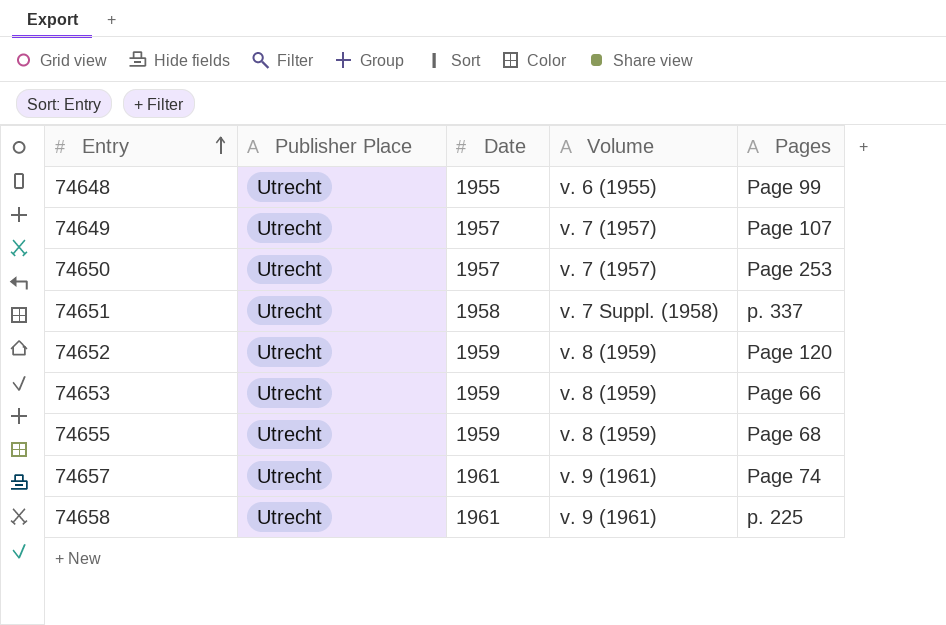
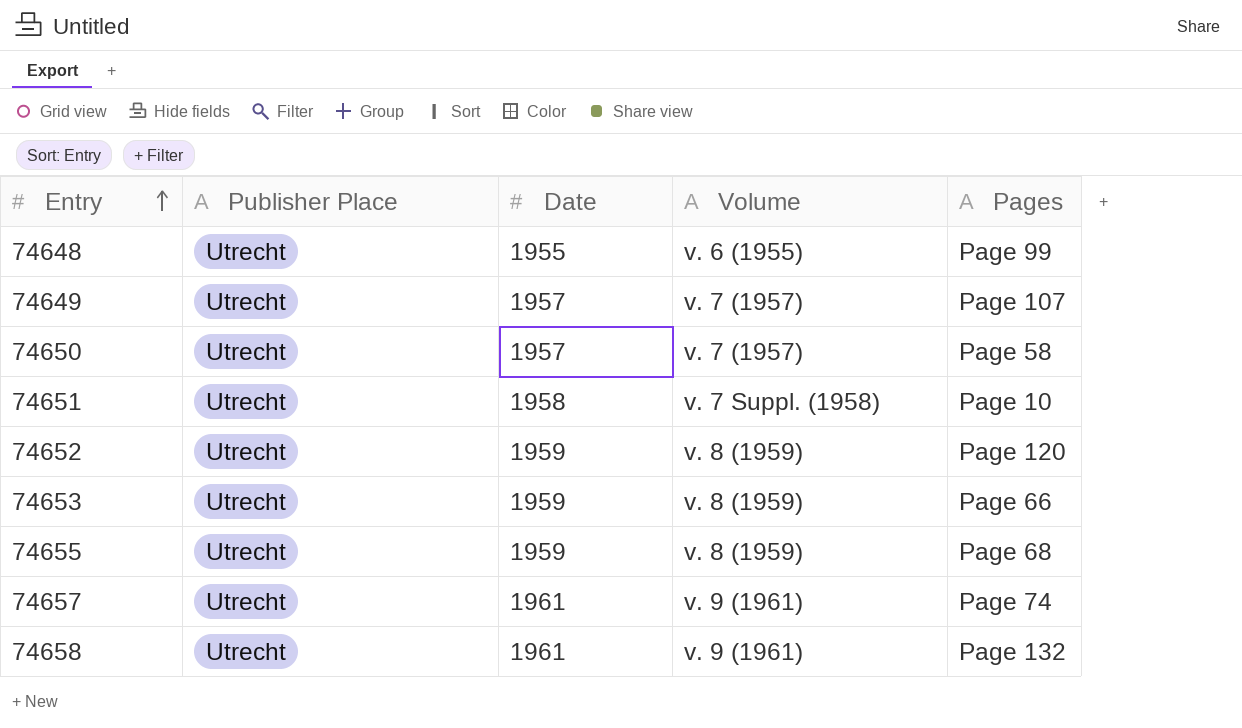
74650 | Pages: Page 253 -> Page 58
74651 | Pages: p. 337 -> Page 10
74658 | Pages: p. 225 -> Page 132

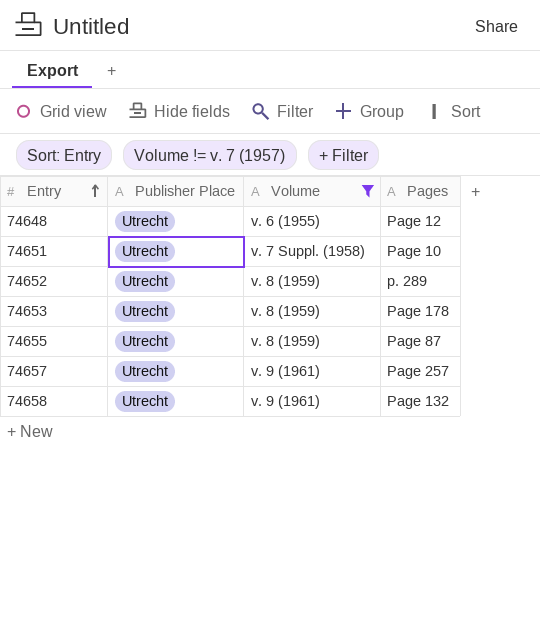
filter: none -> Volume != v. 7 (1957)
column Date | position: 3 -> none
74648 | Pages: Page 99 -> Page 12
74652 | Pages: Page 120 -> p. 289
74653 | Pages: Page 66 -> Page 178
74655 | Pages: Page 68 -> Page 87
74657 | Pages: Page 74 -> Page 257

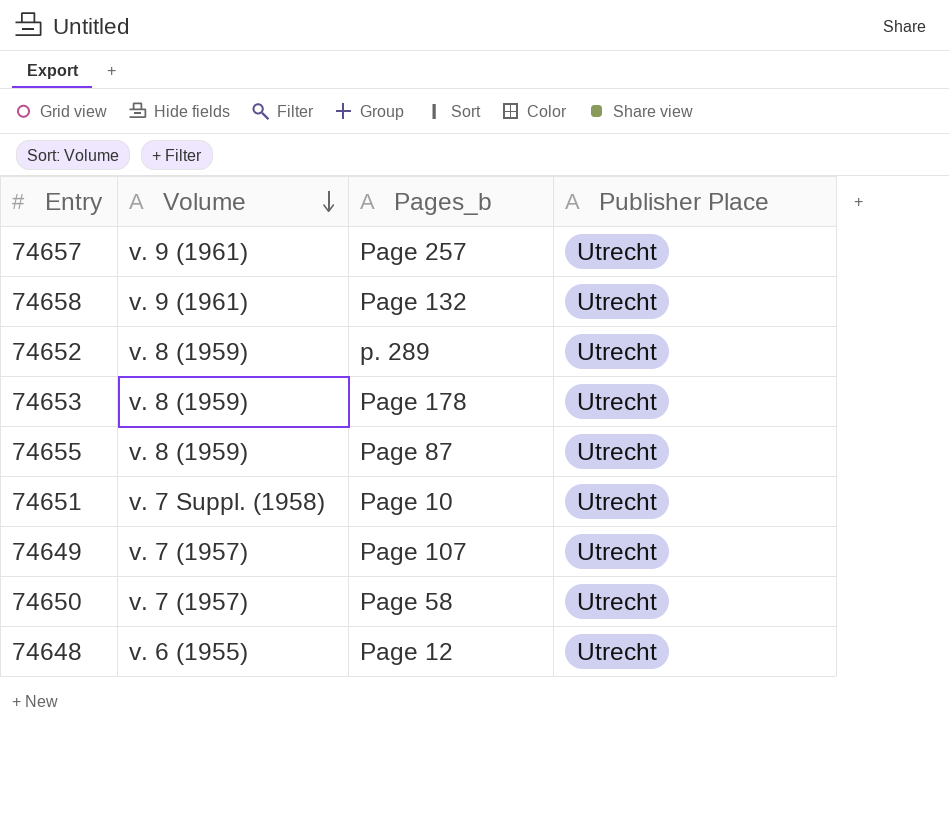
filter: Volume != v. 7 (1957) -> none
row order: Entry ascending -> Volume descending
column name: Pages -> Pages_b
column Publisher Place | position: 2 -> 4

